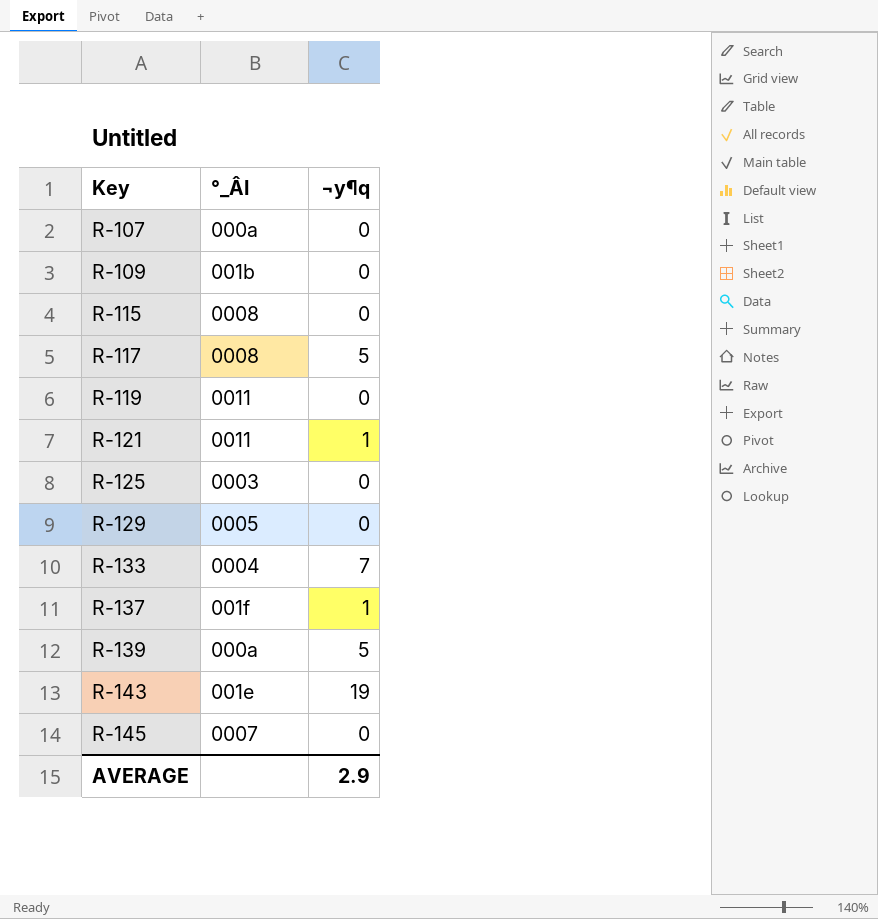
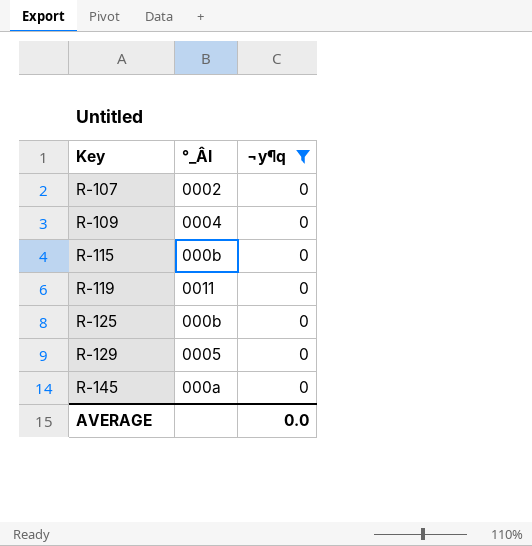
filter: none -> ¬y¶q = 0
R-107 | °_ÂI: 000a -> 0002
R-109 | °_ÂI: 001b -> 0004
R-115 | °_ÂI: 0008 -> 000b
R-125 | °_ÂI: 0003 -> 000b
R-145 | °_ÂI: 0007 -> 000a
AVERAGE | ¬y¶q: 2.9 -> 0.0

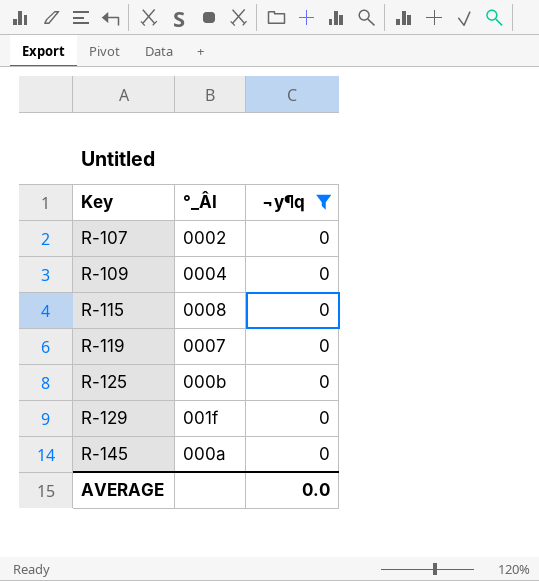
R-115 | °_ÂI: 000b -> 0008
R-119 | °_ÂI: 0011 -> 0007
R-129 | °_ÂI: 0005 -> 001f

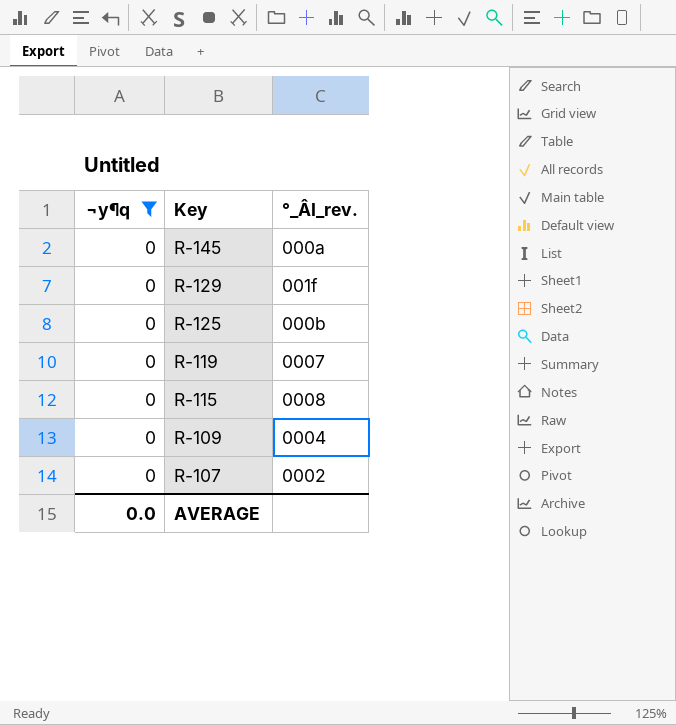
row order: Key ascending -> Key descending
column ¬y¶q | position: 3 -> 1
column name: °_ÂI -> °_ÂI_rev.

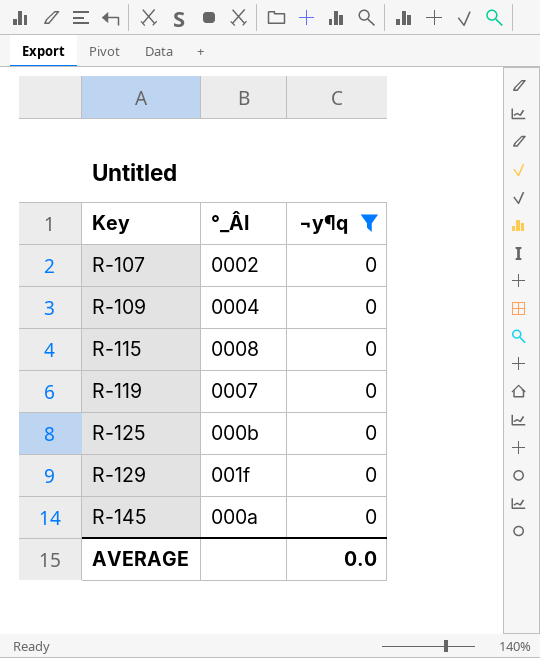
row order: Key descending -> Key ascending
column name: °_ÂI_rev. -> °_ÂI
column ¬y¶q | position: 1 -> 3

